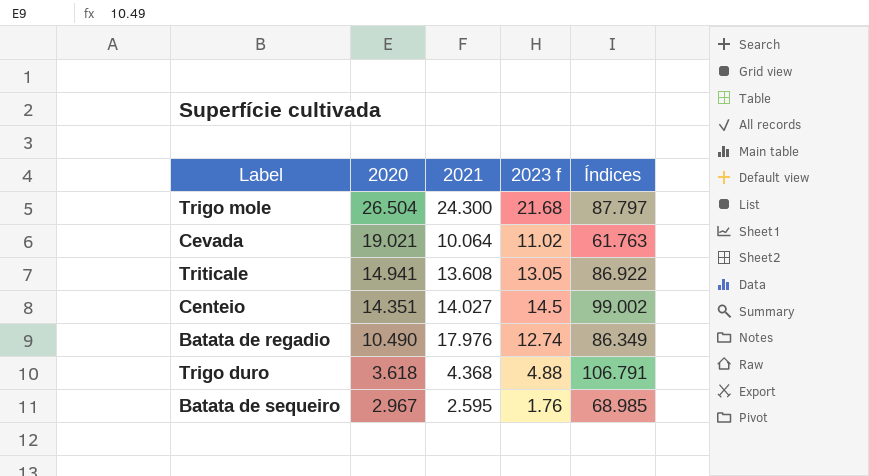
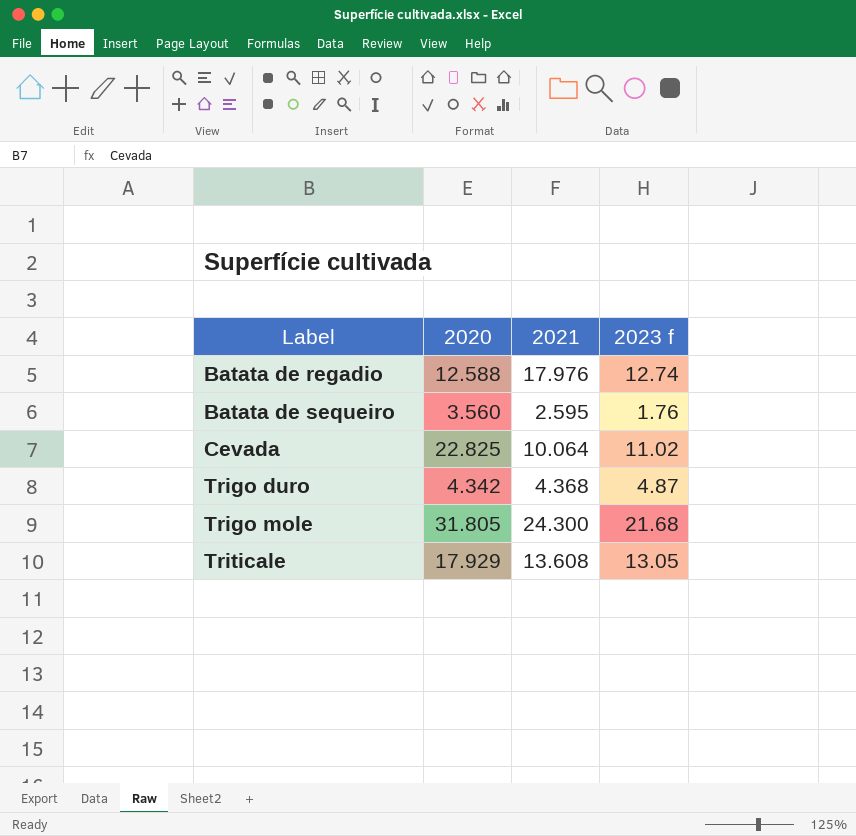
row order: 2020 descending -> Label ascending
column Índices | position: 5 -> none
row Centeio: 14.351 | 14.027 | 14.5 | 99.002 -> none
Batata de regadio | 2020: 10.490 -> 12.588
Batata de sequeiro | 2020: 2.967 -> 3.560
Cevada | 2020: 19.021 -> 22.825
Trigo duro | 2020: 3.618 -> 4.342
Trigo duro | 2023 f: 4.88 -> 4.87
Trigo mole | 2020: 26.504 -> 31.805
Triticale | 2020: 14.941 -> 17.929

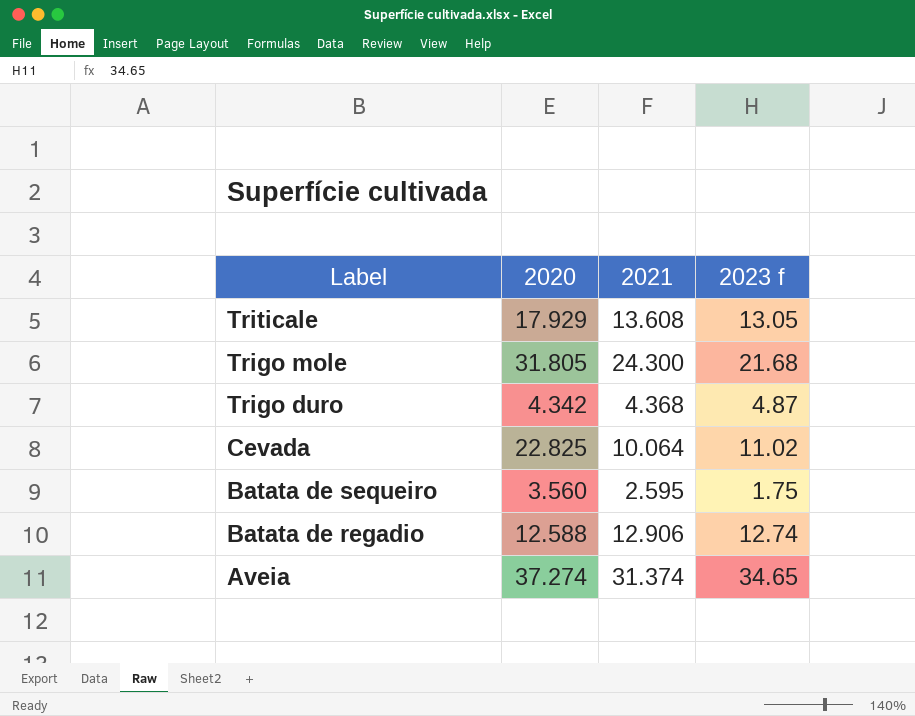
row order: Label ascending -> Label descending
Batata de sequeiro | 2023 f: 1.76 -> 1.75
Batata de regadio | 2021: 17.976 -> 12.906
row Aveia: none -> 37.274 | 31.374 | 34.65

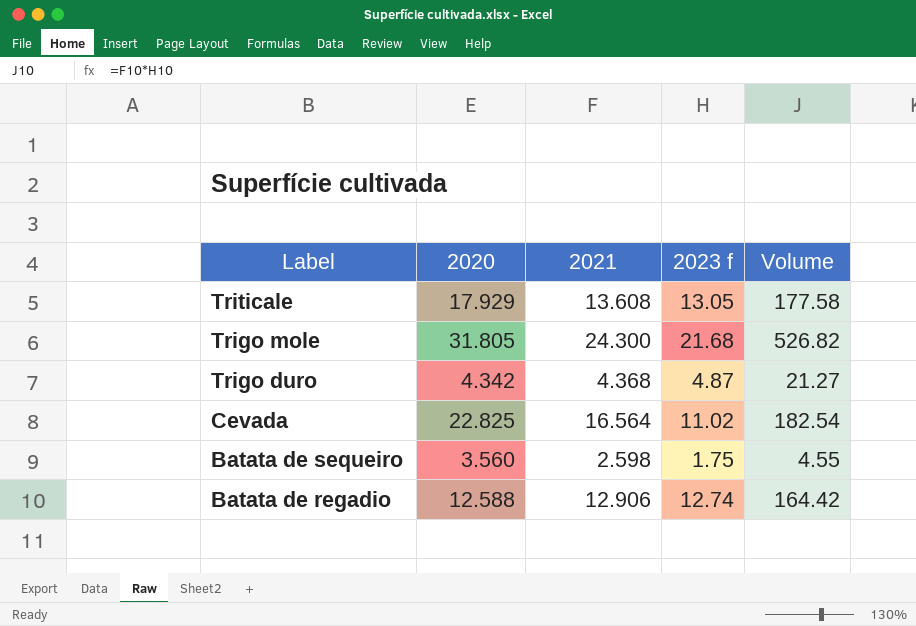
column Volume | formula: none -> [2021] * [2023 f]
row Aveia: 37.274 | 31.374 | 34.65 -> none
Cevada | 2021: 10.064 -> 16.564
Batata de sequeiro | 2021: 2.595 -> 2.598

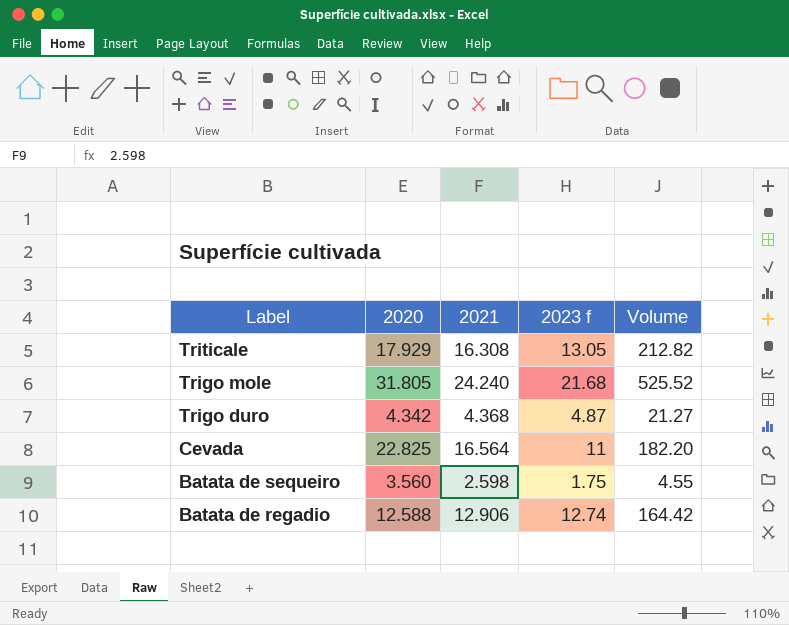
Triticale | 2021: 13.608 -> 16.308
Triticale | Volume: 177.58 -> 212.82
Trigo mole | 2021: 24.300 -> 24.240
Trigo mole | Volume: 526.82 -> 525.52
Cevada | 2023 f: 11.02 -> 11
Cevada | Volume: 182.54 -> 182.20

